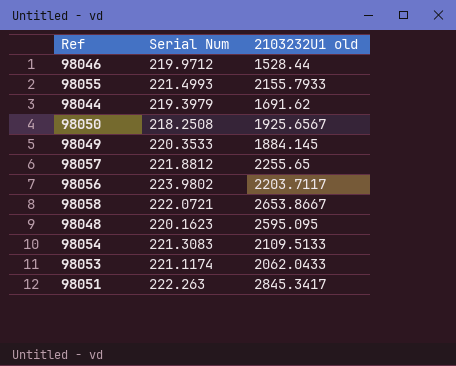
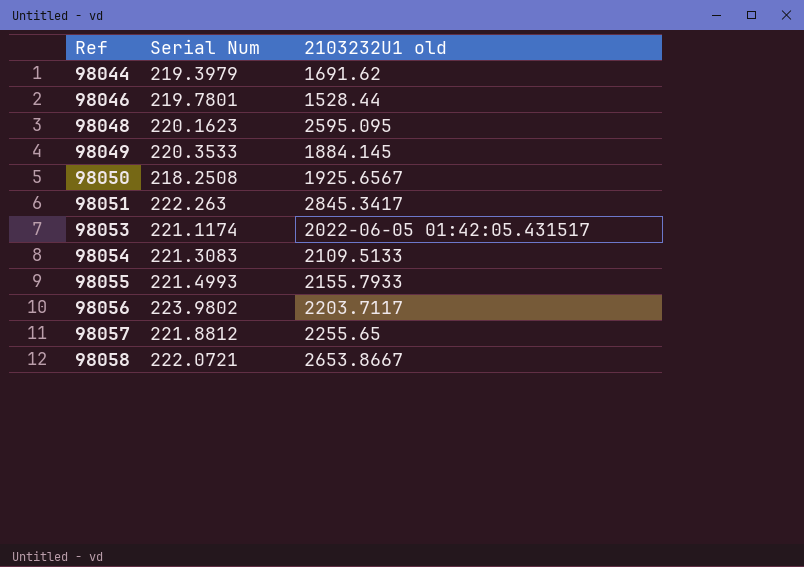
row order: none -> Ref ascending
98046 | Serial Num: 219.9712 -> 219.7801
98053 | 2103232U1 old: 2062.0433 -> 2022-06-05 01:42:05.431517

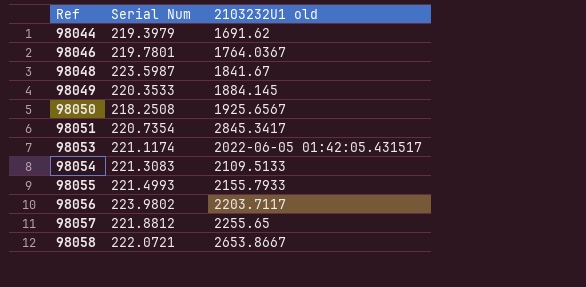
98046 | 2103232U1 old: 1528.44 -> 1764.0367
98048 | Serial Num: 220.1623 -> 223.5987
98048 | 2103232U1 old: 2595.095 -> 1841.67
98051 | Serial Num: 222.263 -> 220.7354

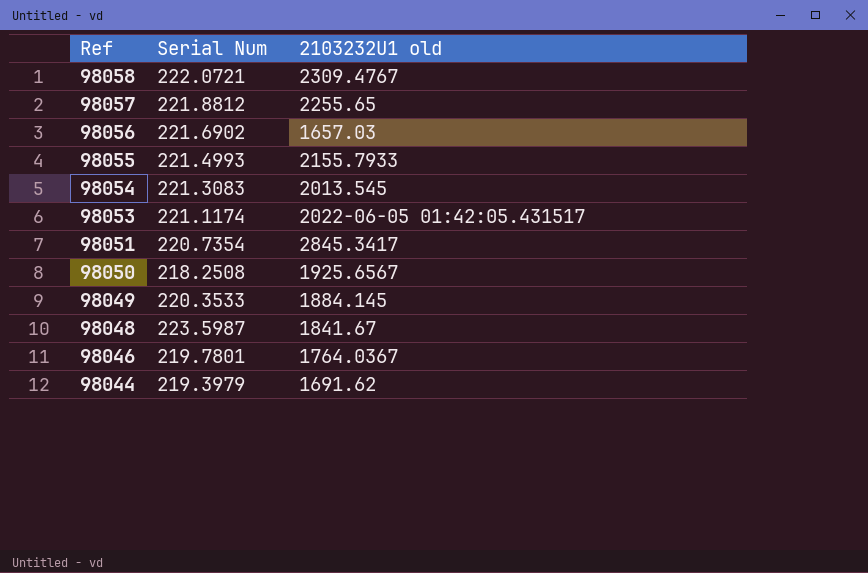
row order: Ref ascending -> Ref descending
98058 | 2103232U1 old: 2653.8667 -> 2309.4767
98056 | Serial Num: 223.9802 -> 221.6902
98056 | 2103232U1 old: 2203.7117 -> 1657.03
98054 | 2103232U1 old: 2109.5133 -> 2013.545

